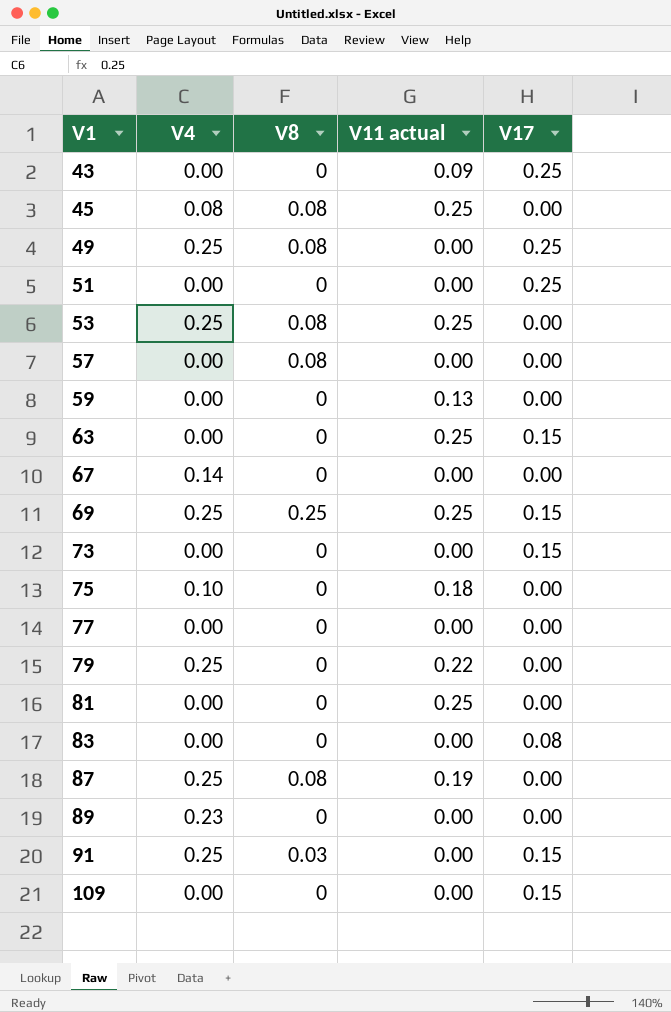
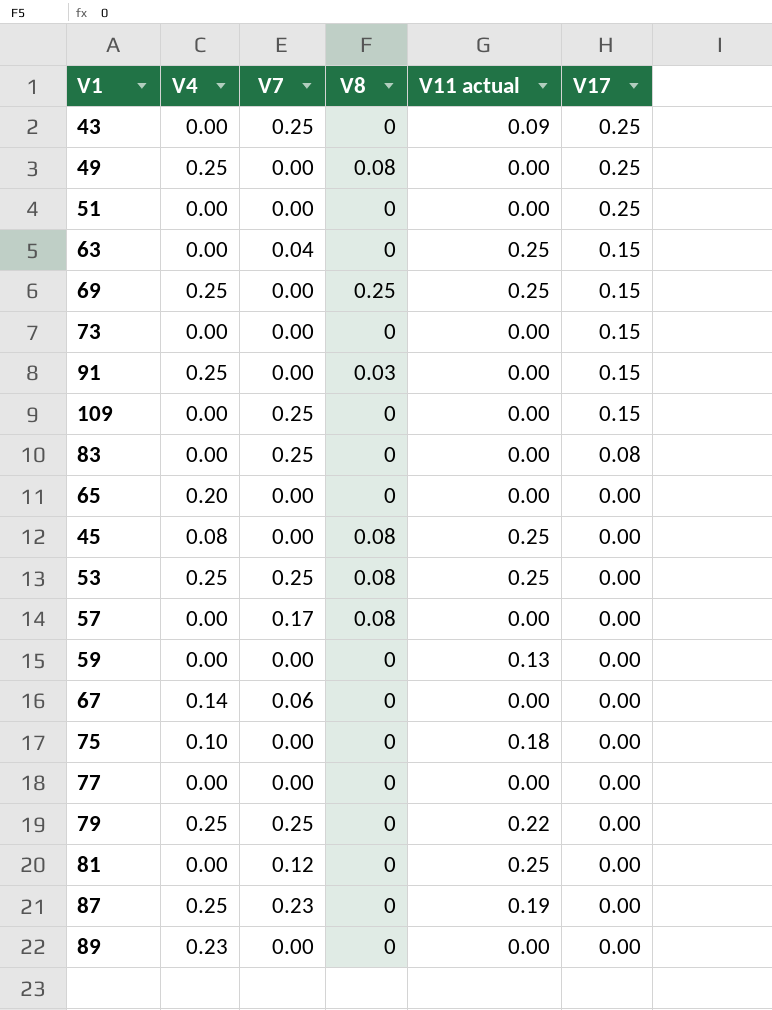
row order: V1 ascending -> V17 descending
column V7 | position: none -> 3
row 65: none -> 0.20 | 0.00 | 0 | 0.00 | 0.00
87 | V8: 0.08 -> 0

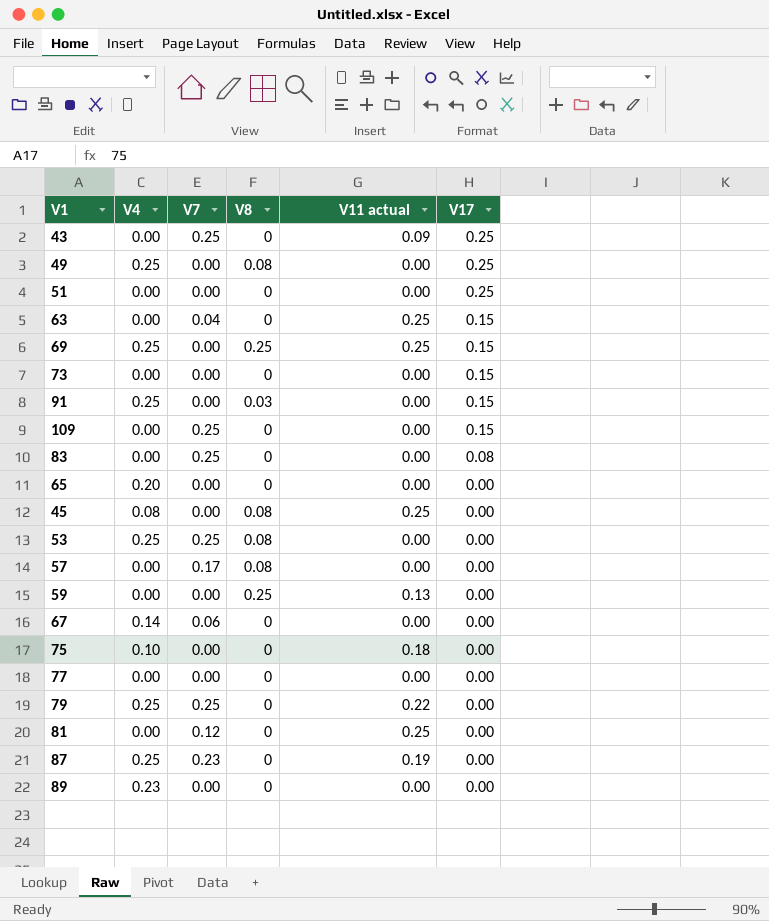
53 | V11 actual: 0.25 -> 0.00
59 | V8: 0 -> 0.25

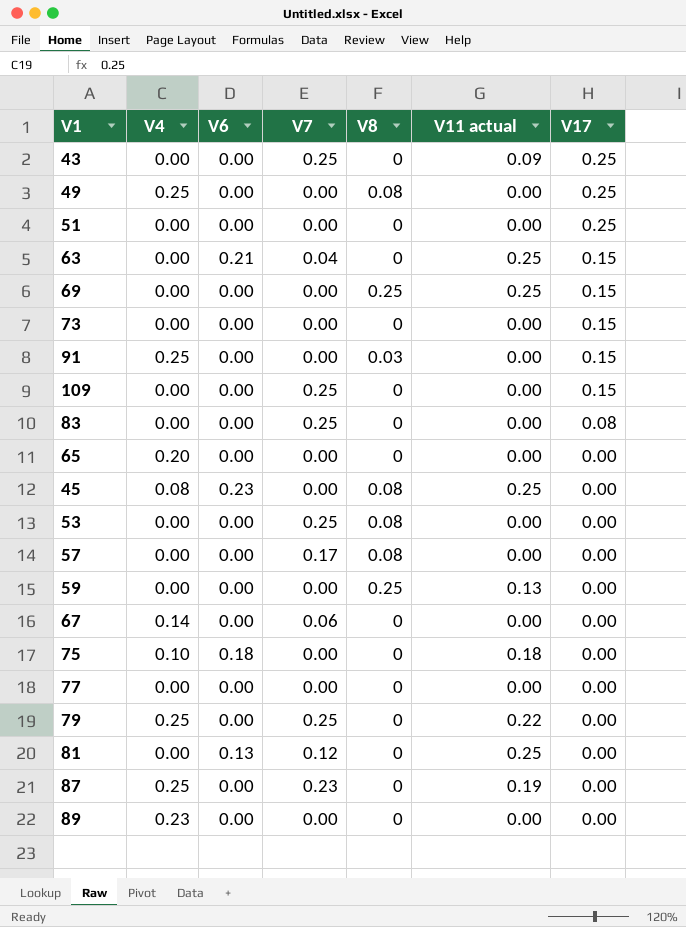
column V6 | position: none -> 3
69 | V4: 0.25 -> 0.00
53 | V4: 0.25 -> 0.00

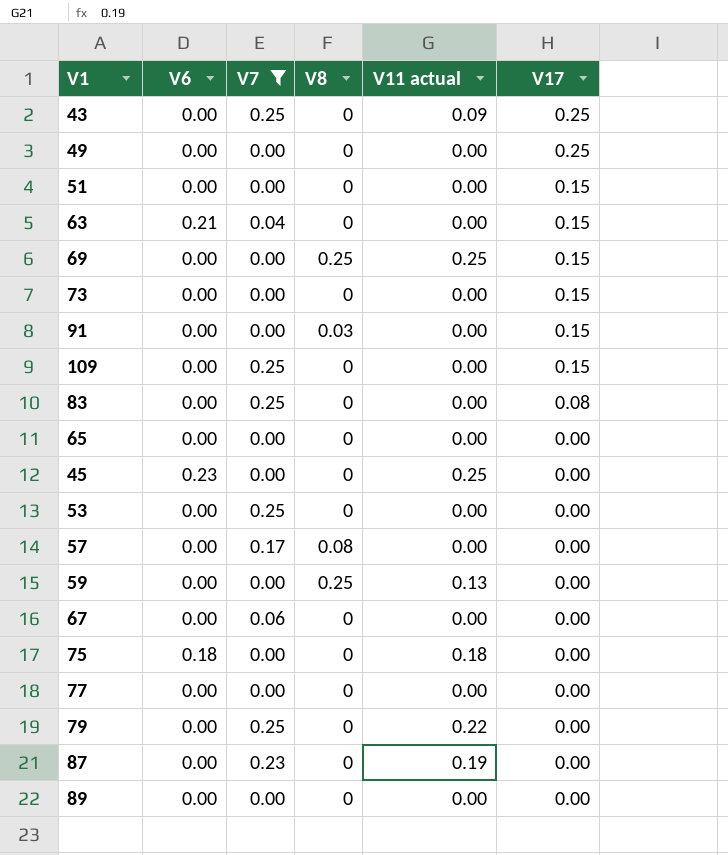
filter: none -> V7 != 0.12
column V4 | position: 2 -> none
49 | V8: 0.08 -> 0
51 | V17: 0.25 -> 0.15
63 | V11 actual: 0.25 -> 0.00
45 | V8: 0.08 -> 0
53 | V8: 0.08 -> 0

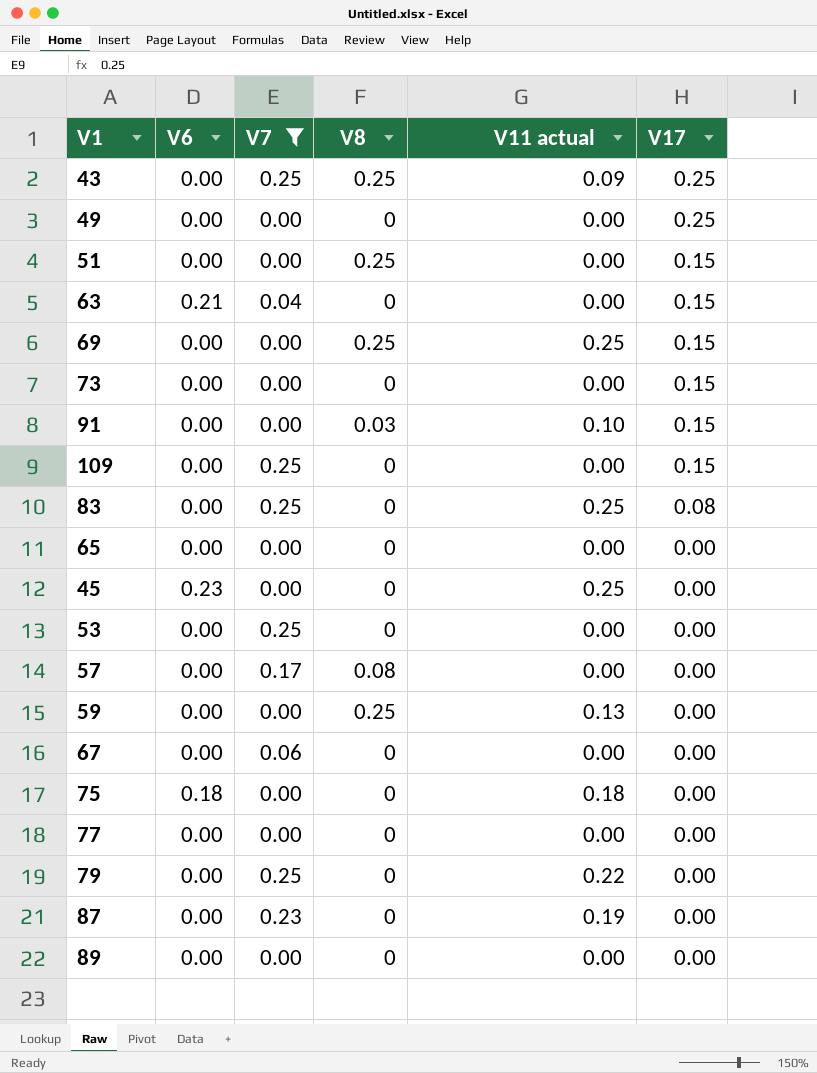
43 | V8: 0 -> 0.25
51 | V8: 0 -> 0.25
91 | V11 actual: 0.00 -> 0.10
83 | V11 actual: 0.00 -> 0.25

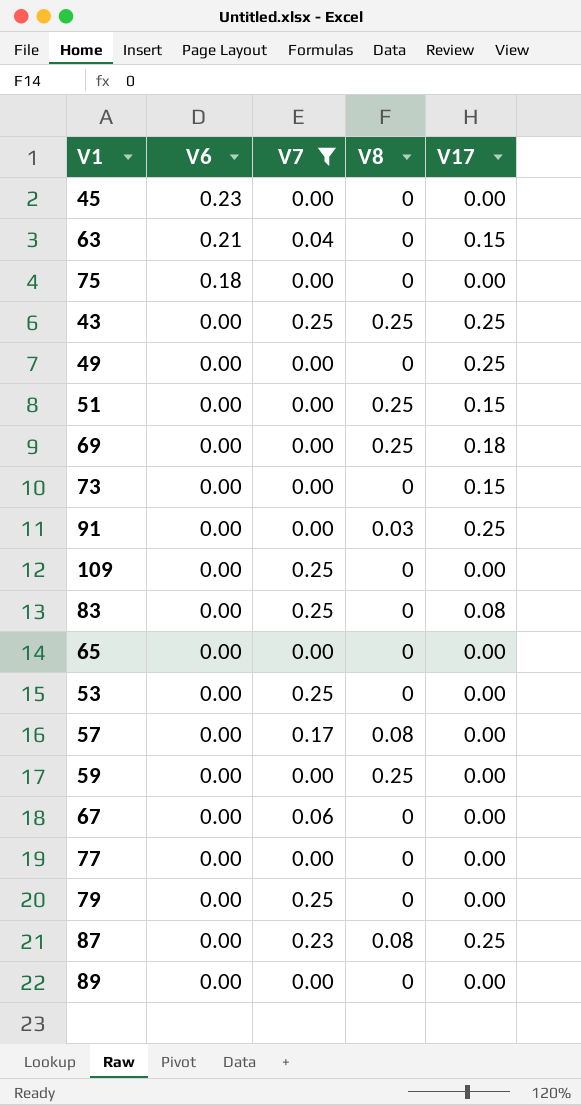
row order: V17 descending -> V6 descending
column V11 actual | position: 5 -> none
69 | V17: 0.15 -> 0.18
91 | V17: 0.15 -> 0.25
109 | V17: 0.15 -> 0.00
87 | V8: 0 -> 0.08
87 | V17: 0.00 -> 0.25

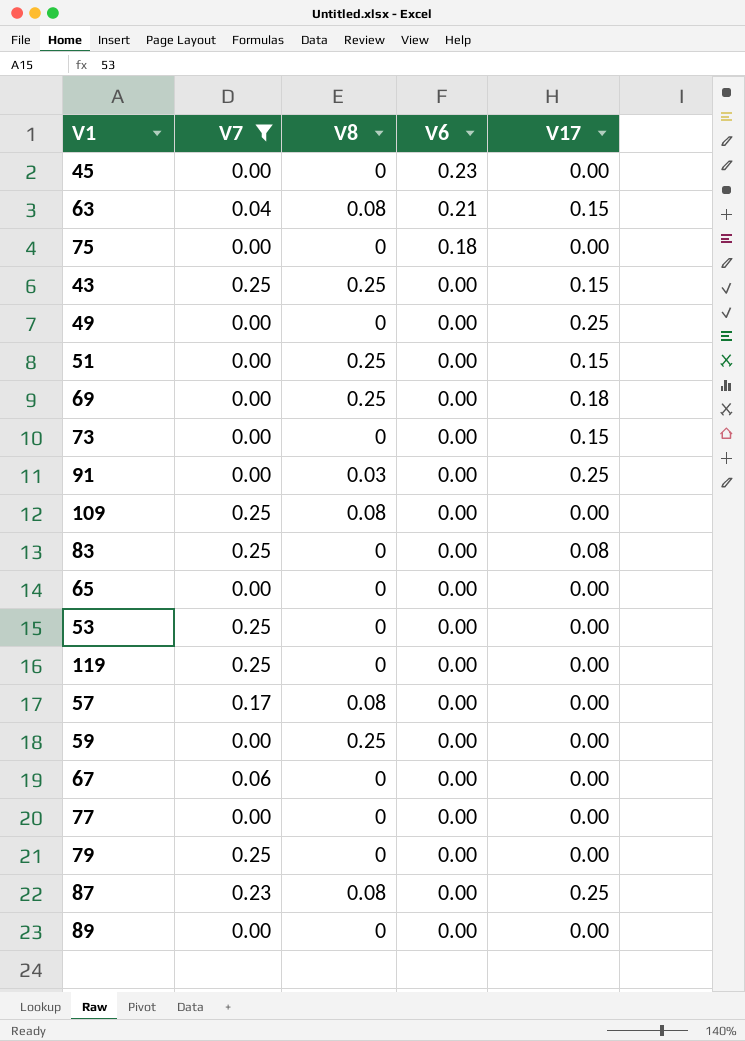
column V6 | position: 2 -> 4
63 | V8: 0 -> 0.08
43 | V17: 0.25 -> 0.15
109 | V8: 0 -> 0.08
row 119: none -> 0.25 | 0 | 0.00 | 0.00

